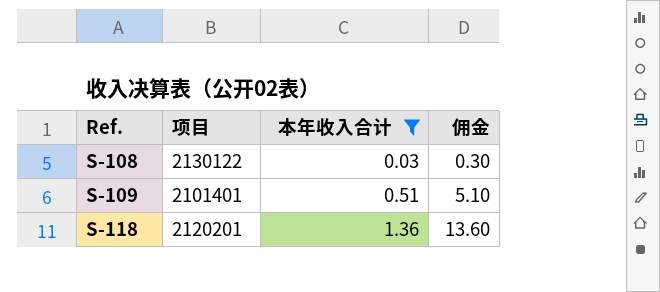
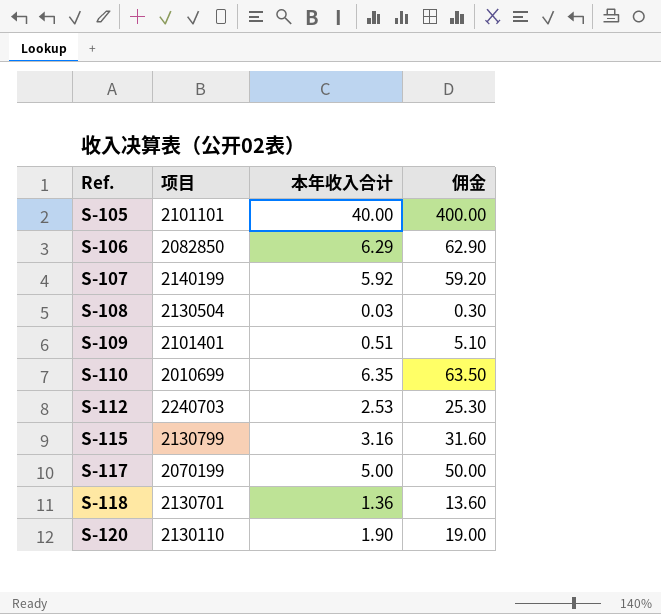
filter: 本年收入合计 <= 1.36 -> none
S-108 | 项目: 2130122 -> 2130504
S-118 | 项目: 2120201 -> 2130701

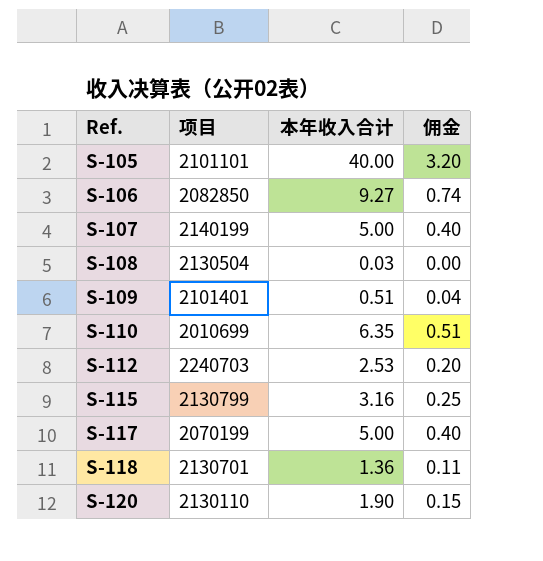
column 佣金 | formula: [本年收入合计] * 10 -> [本年收入合计] * 0.08
S-106 | 本年收入合计: 6.29 -> 9.27
S-107 | 本年收入合计: 5.92 -> 5.00

